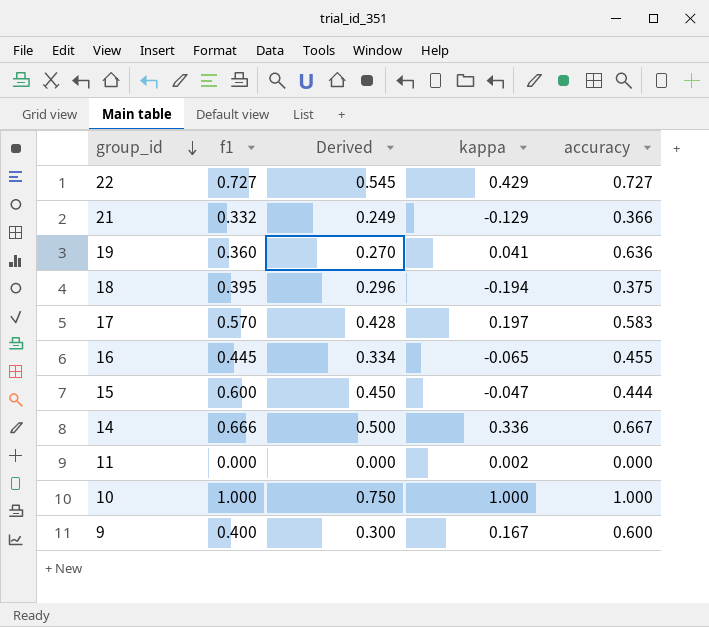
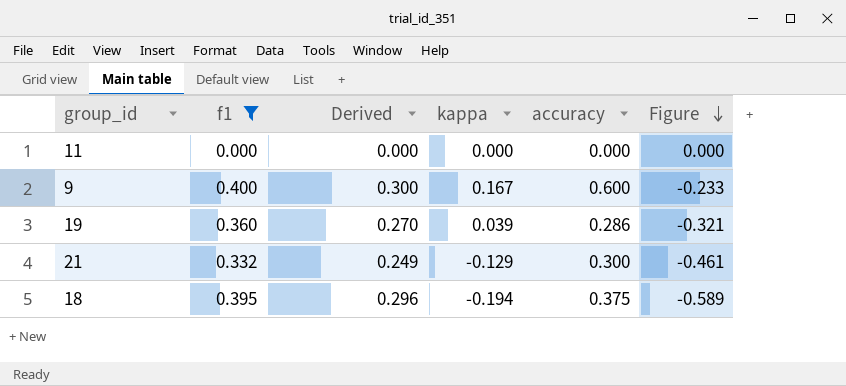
filter: none -> f1 <= 0.400
row order: group_id descending -> Figure descending
column Figure | formula: none -> [kappa] - [f1]
11 | kappa: 0.002 -> 0.000
19 | kappa: 0.041 -> 0.039
19 | accuracy: 0.636 -> 0.286
21 | accuracy: 0.366 -> 0.300

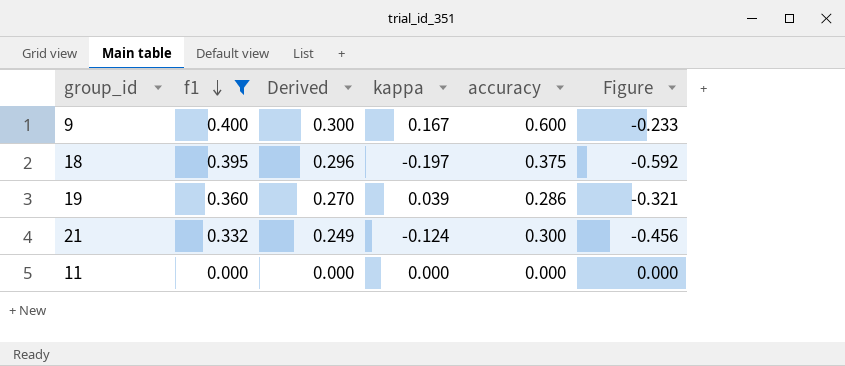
row order: Figure descending -> f1 descending
18 | kappa: -0.194 -> -0.197
18 | Figure: -0.589 -> -0.592
21 | kappa: -0.129 -> -0.124
21 | Figure: -0.461 -> -0.456

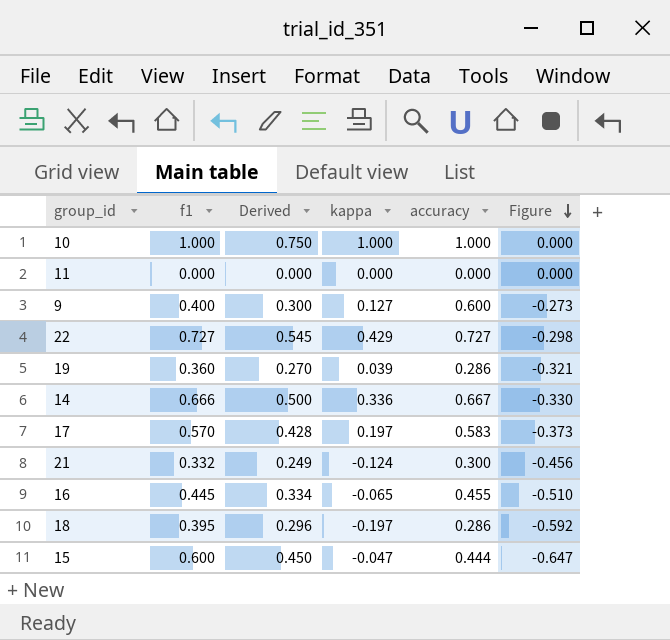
filter: f1 <= 0.400 -> none
row order: f1 descending -> Figure descending
9 | kappa: 0.167 -> 0.127
9 | Figure: -0.233 -> -0.273
18 | accuracy: 0.375 -> 0.286

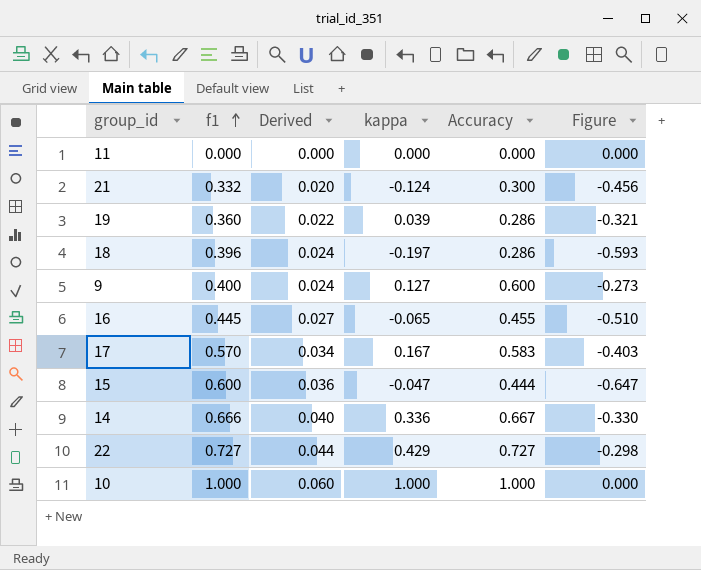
row order: Figure descending -> f1 ascending
column Derived | formula: [f1] * 0.75 -> [f1] * 0.06
column name: accuracy -> Accuracy
18 | f1: 0.395 -> 0.396
18 | Figure: -0.592 -> -0.593
17 | kappa: 0.197 -> 0.167
17 | Figure: -0.373 -> -0.403

